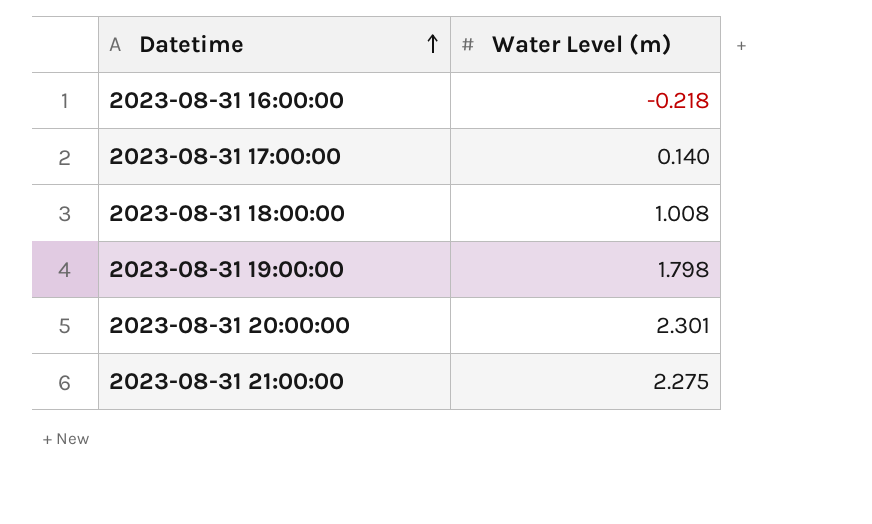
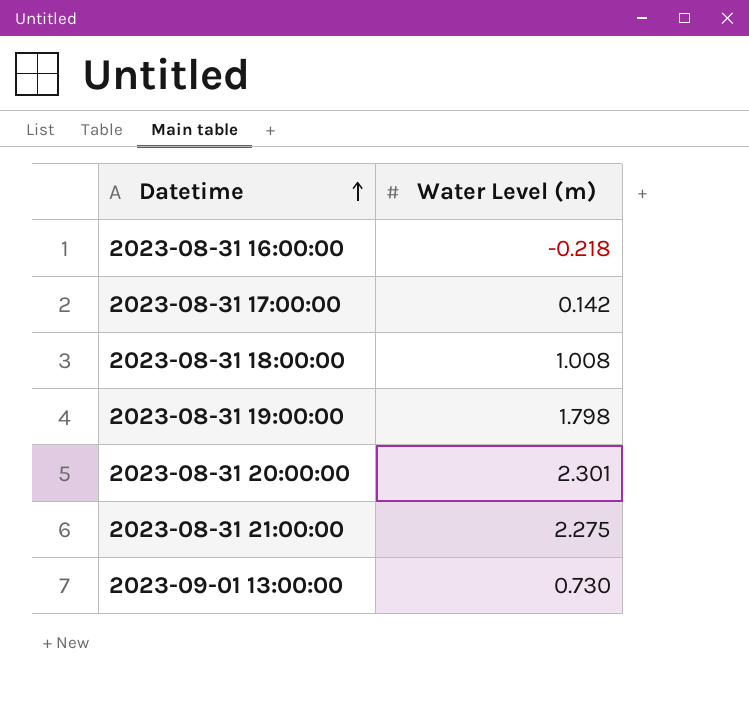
2023-08-31 17:00:00 | Water Level (m): 0.140 -> 0.142
row 2023-09-01 13:00:00: none -> 0.730

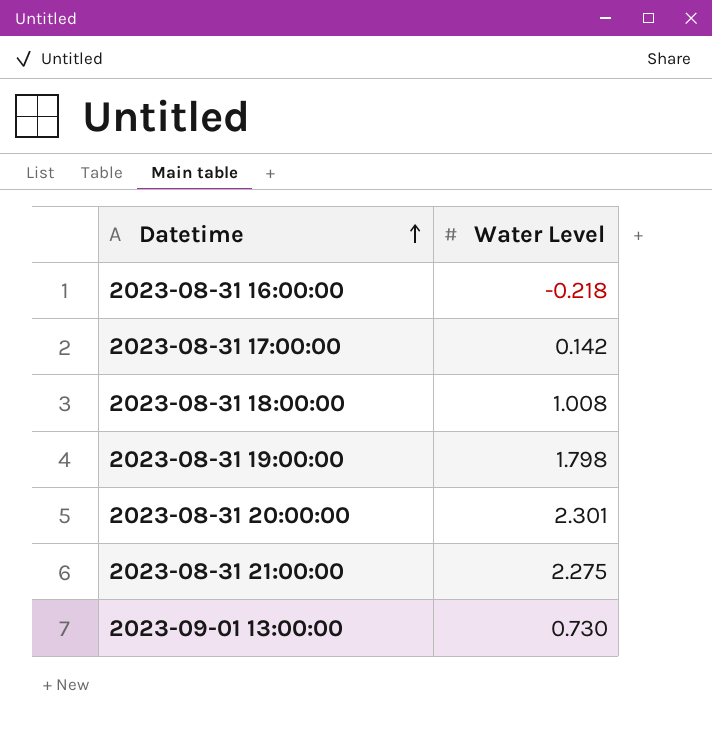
column name: Water Level (m) -> Water Level

